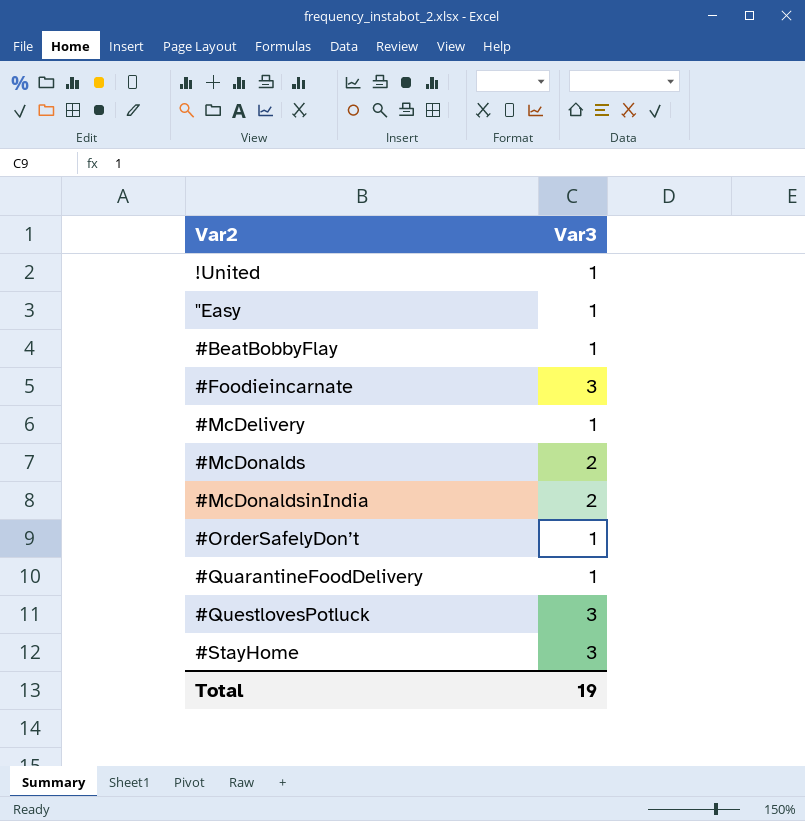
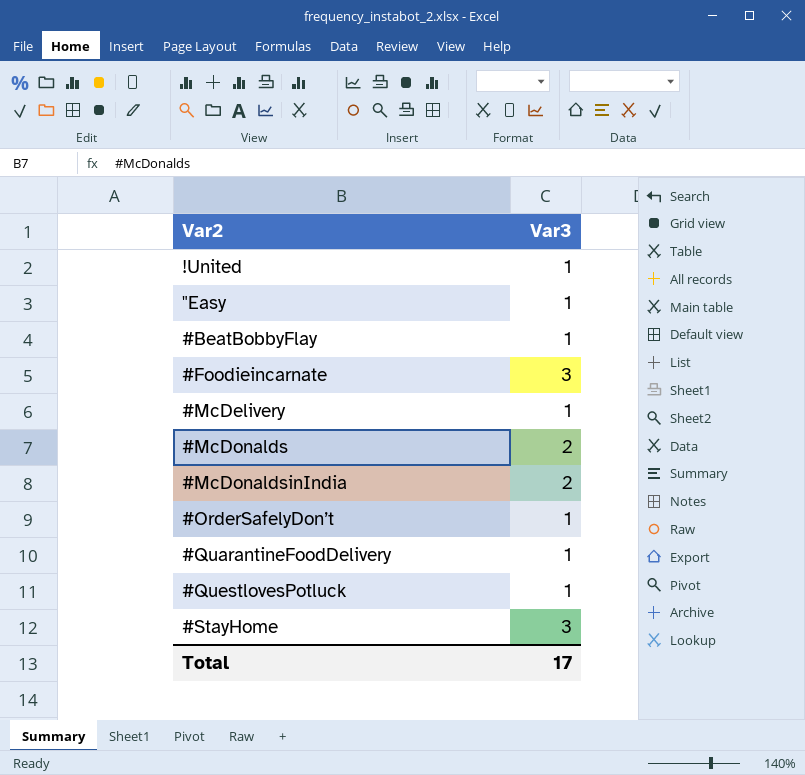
#QuestlovesPotluck | Var3: 3 -> 1
Total | Var3: 19 -> 17

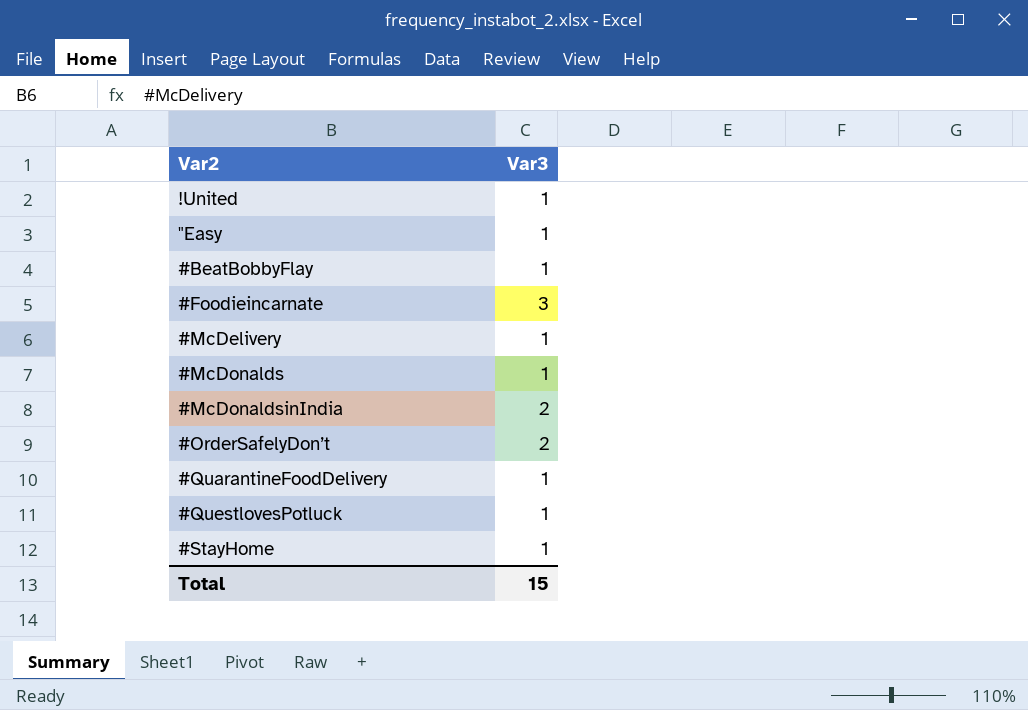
#McDonalds | Var3: 2 -> 1
#OrderSafelyDon’t | Var3: 1 -> 2
#StayHome | Var3: 3 -> 1
Total | Var3: 17 -> 15

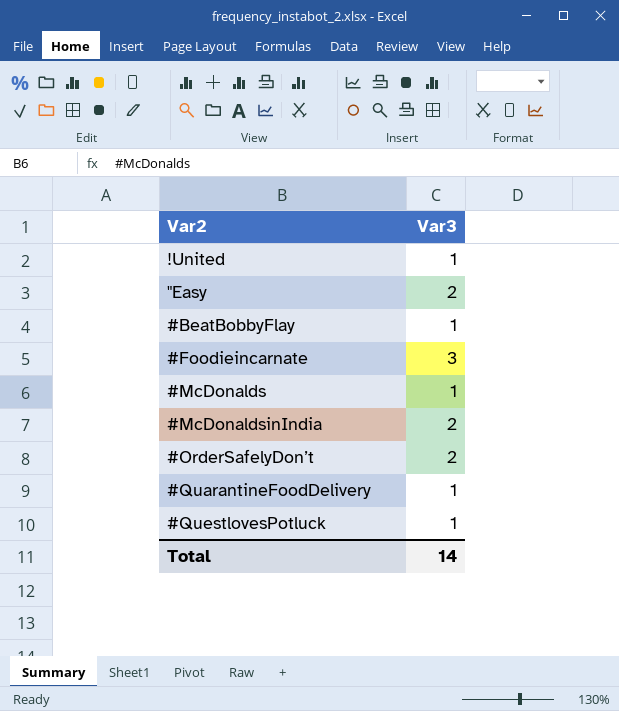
row #McDelivery: 1 -> none
row #StayHome: 1 -> none
"Easy | Var3: 1 -> 2
Total | Var3: 15 -> 14

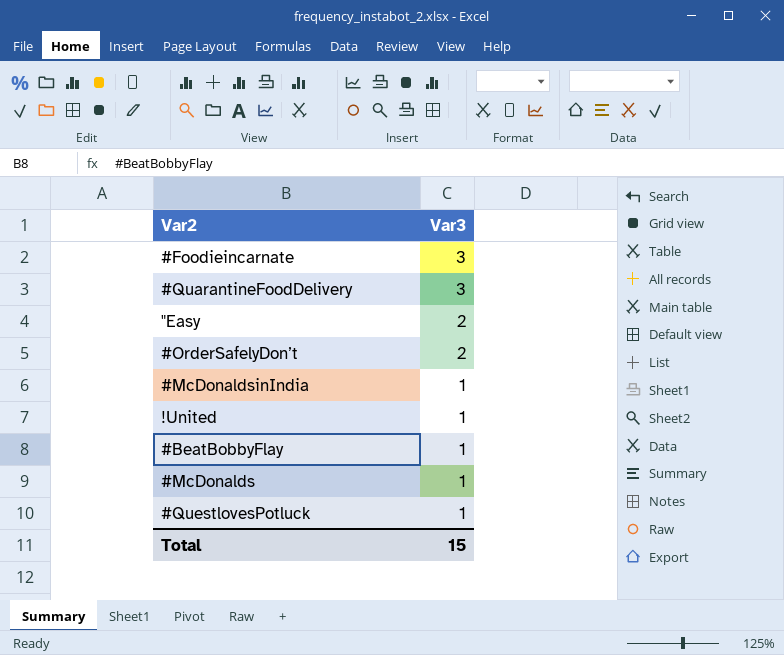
row order: Var2 ascending -> Var3 descending
#QuarantineFoodDelivery | Var3: 1 -> 3
#McDonaldsinIndia | Var3: 2 -> 1
Total | Var3: 14 -> 15

